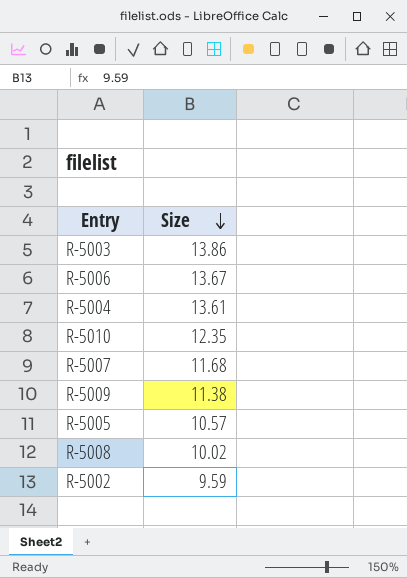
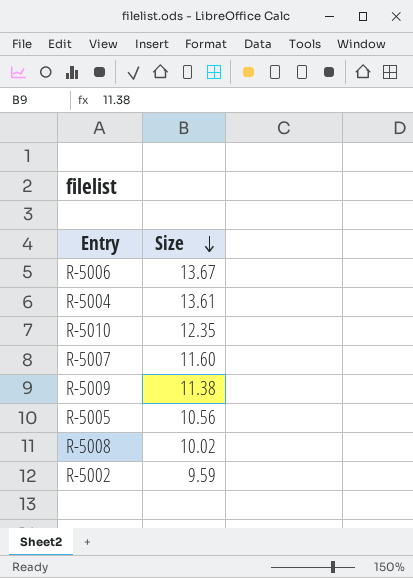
row R-5003: 13.86 -> none
R-5007 | Size: 11.68 -> 11.60
R-5005 | Size: 10.57 -> 10.56

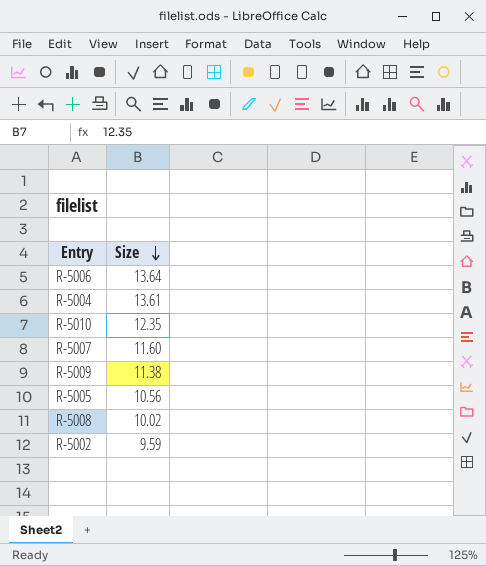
R-5006 | Size: 13.67 -> 13.64

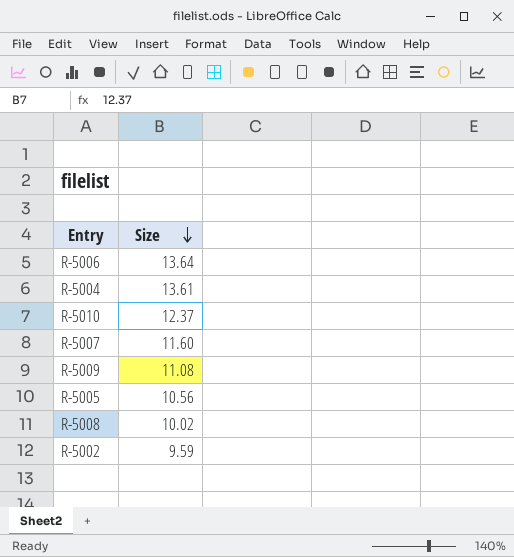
R-5010 | Size: 12.35 -> 12.37
R-5009 | Size: 11.38 -> 11.08

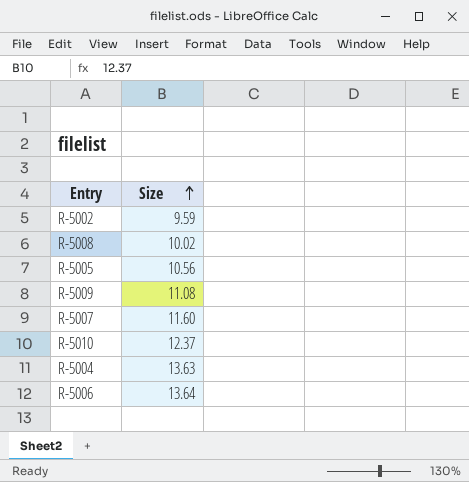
row order: Size descending -> Size ascending
R-5004 | Size: 13.61 -> 13.63

